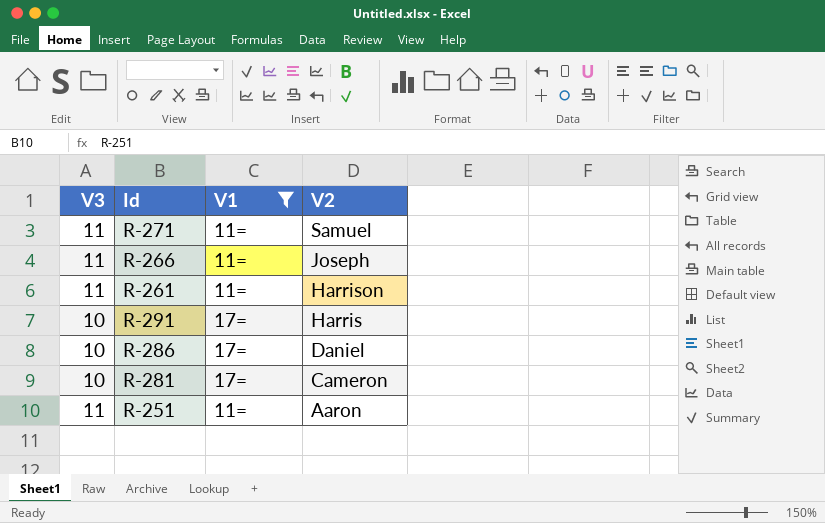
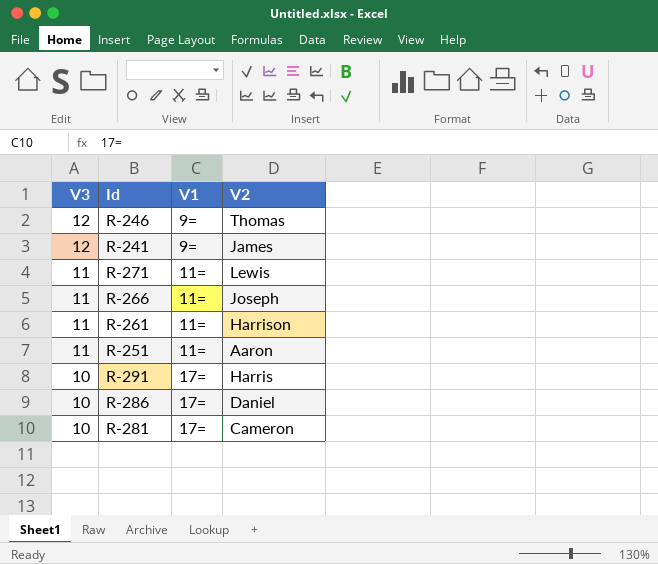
filter: V1 != 9= -> none
row order: V2 descending -> V3 descending
R-271 | V2: Samuel -> Lewis

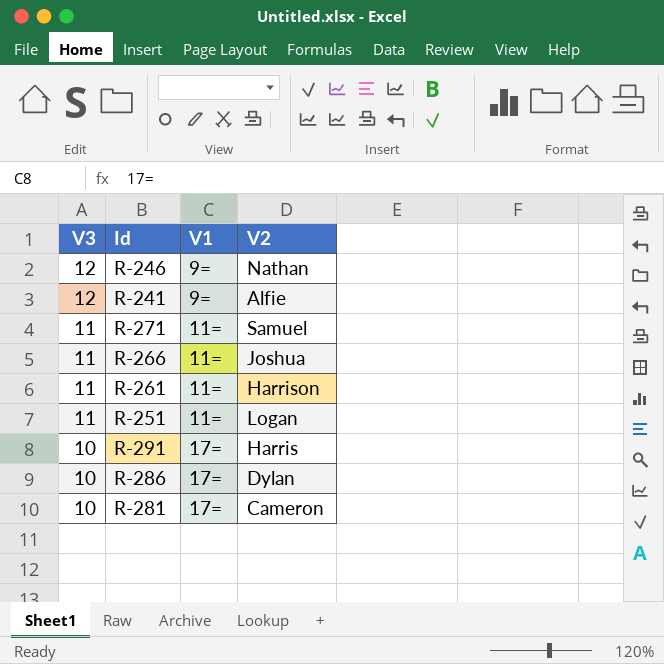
R-246 | V2: Thomas -> Nathan
R-241 | V2: James -> Alfie
R-271 | V2: Lewis -> Samuel
R-266 | V2: Joseph -> Joshua
R-251 | V2: Aaron -> Logan
R-286 | V2: Daniel -> Dylan

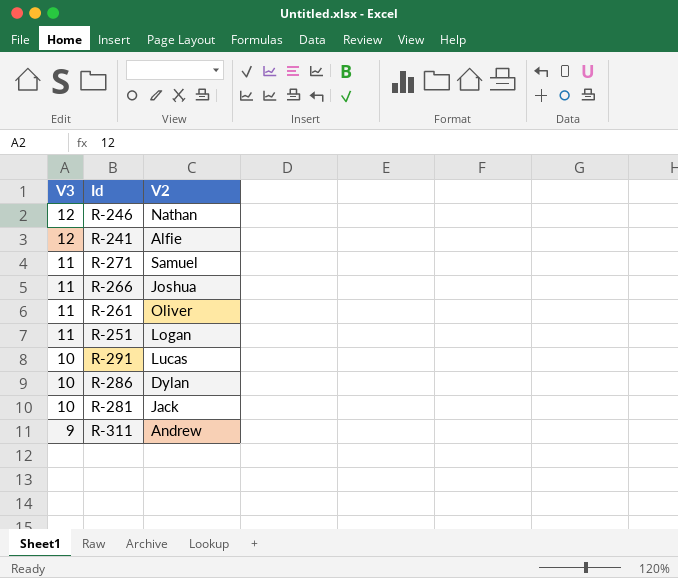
column V1 | position: 3 -> none
R-261 | V2: Harrison -> Oliver
R-291 | V2: Harris -> Lucas
R-281 | V2: Cameron -> Jack
row R-311: none -> 9 | Andrew

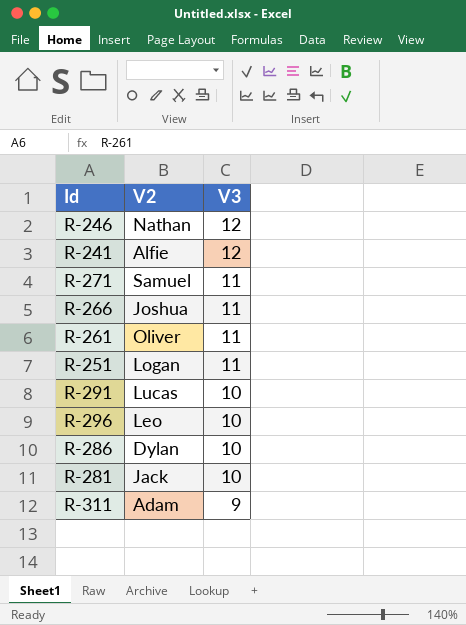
column V3 | position: 1 -> 3
row R-296: none -> Leo | 10
R-311 | V2: Andrew -> Adam

